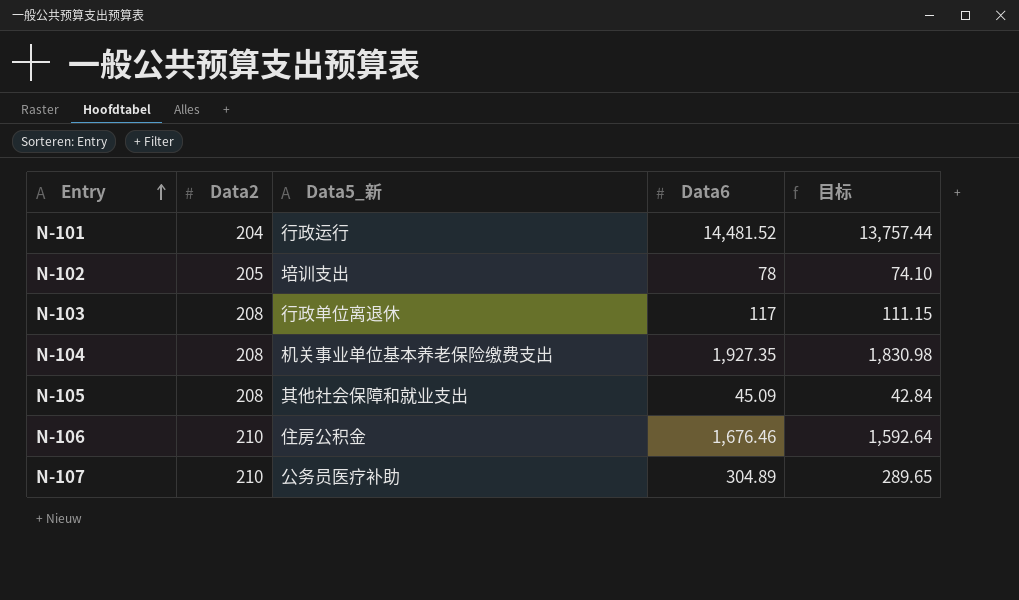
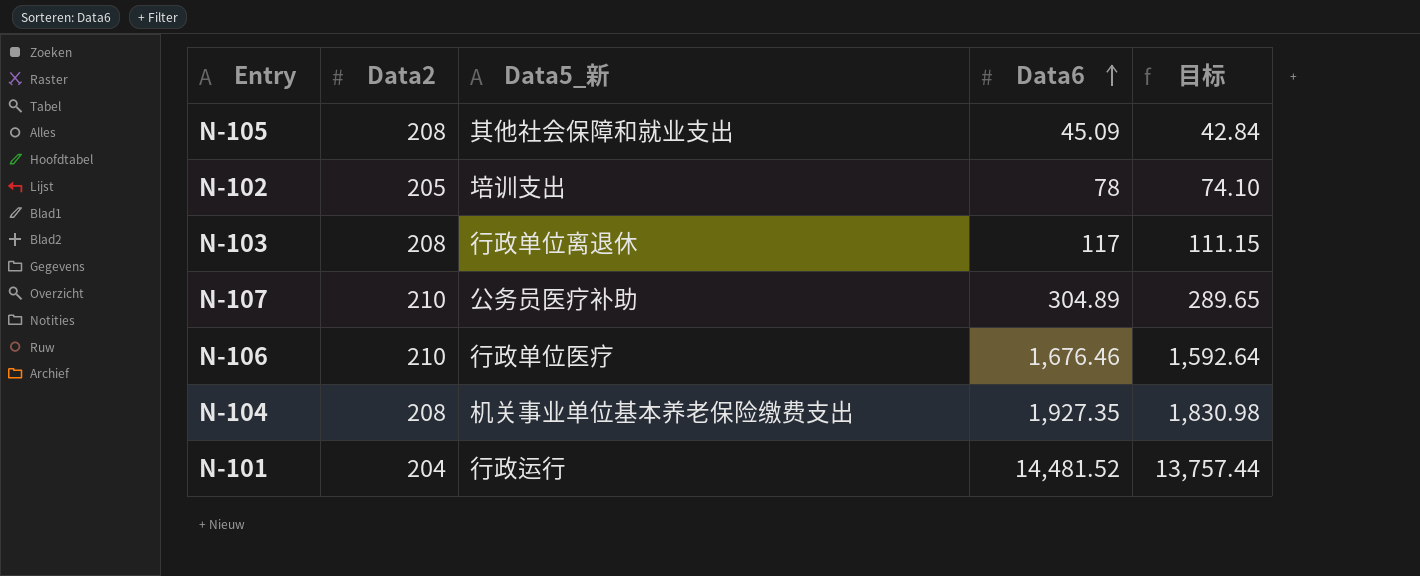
row order: Entry ascending -> Data6 ascending
N-106 | Data5_新: 住房公积金 -> 行政单位医疗

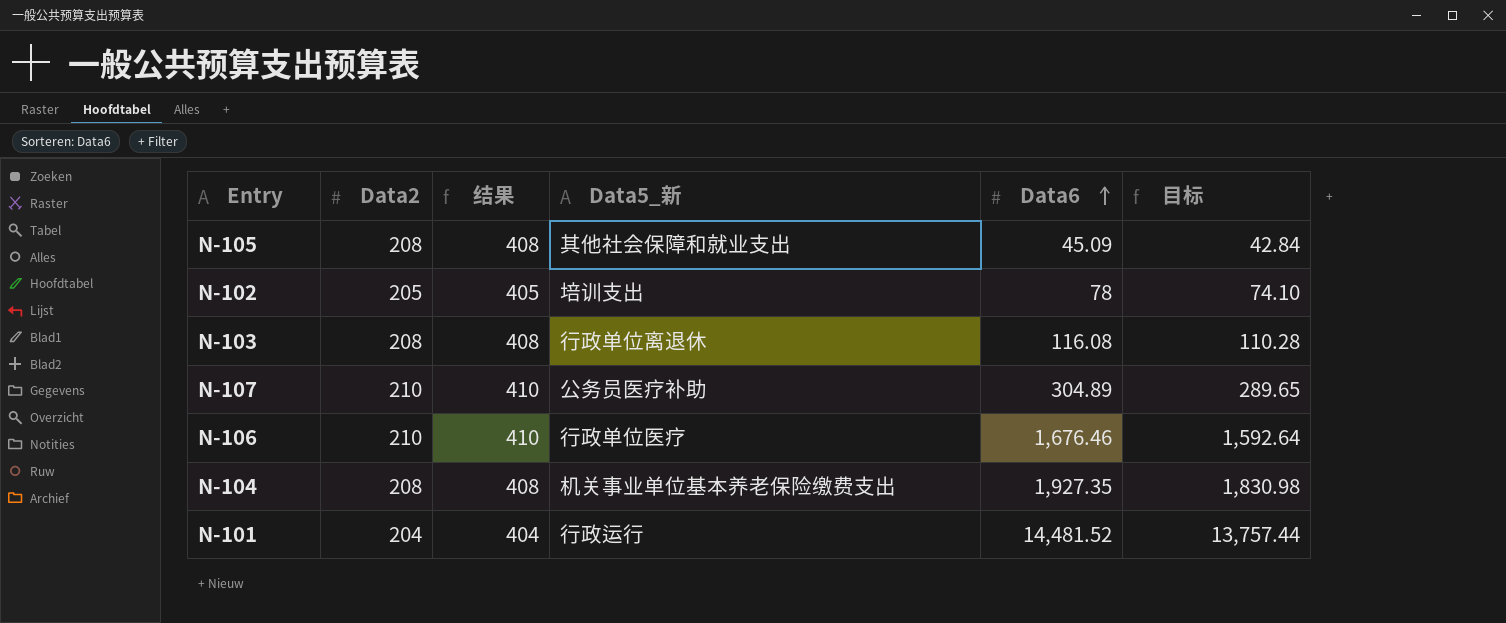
column 结果 | formula: none -> [Data2] + 200
N-103 | Data6: 117 -> 116.08
N-103 | 目标: 111.15 -> 110.28

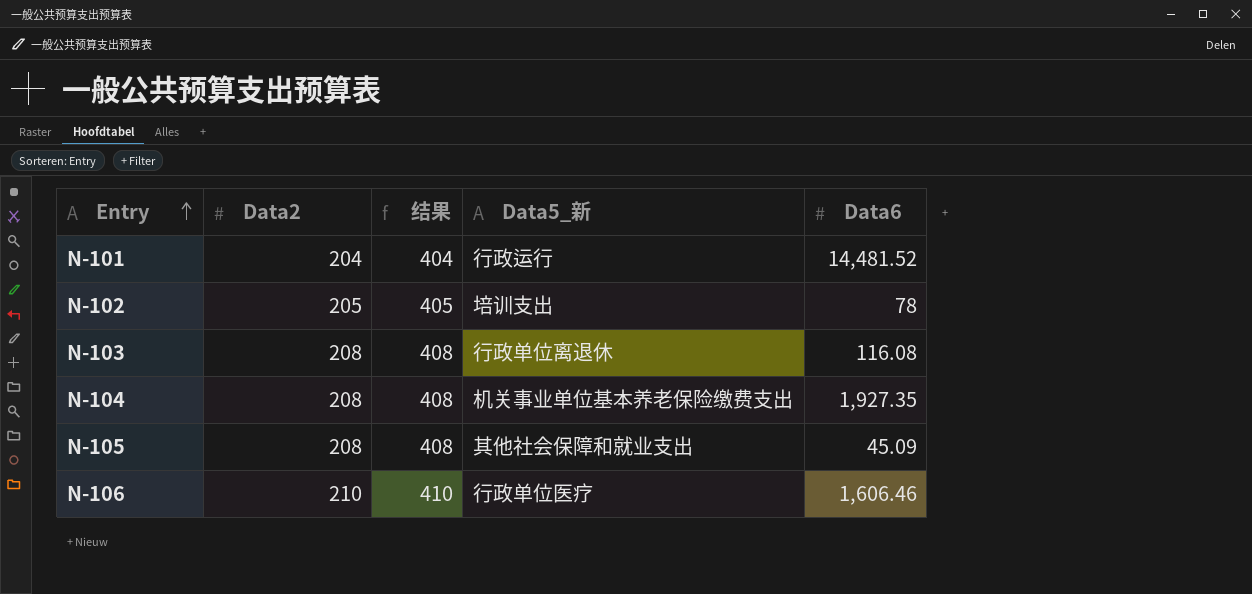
row order: Data6 ascending -> Entry ascending
column 目标 | formula: [Data6] * 0.95 -> none
row N-107: 210 | 410 | 公务员医疗补助 | 304.89 | 289.65 -> none
N-106 | Data6: 1,676.46 -> 1,606.46

